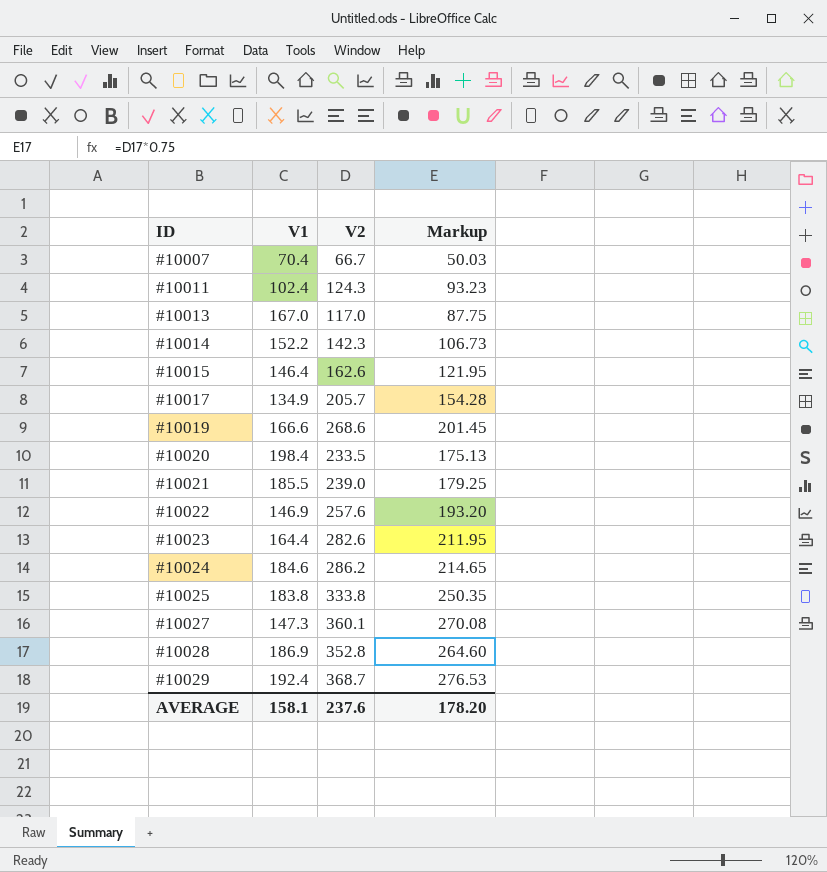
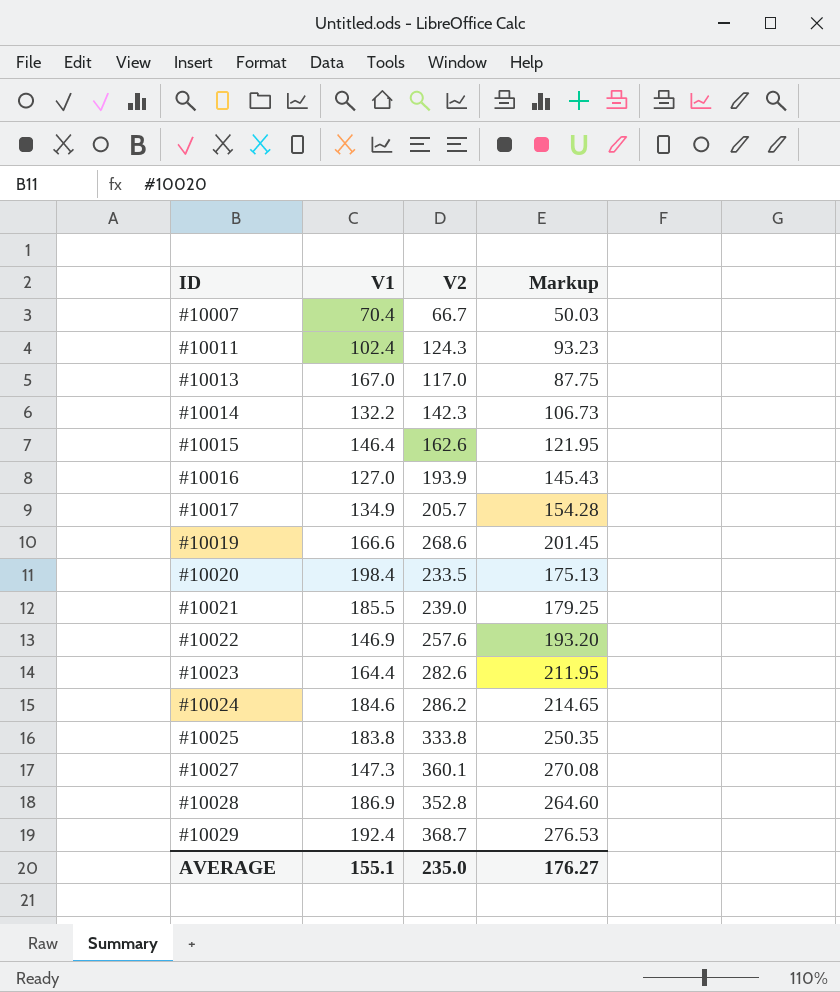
#10014 | V1: 152.2 -> 132.2
row #10016: none -> 127.0 | 193.9 | 145.43
AVERAGE | V1: 158.1 -> 155.1
AVERAGE | V2: 237.6 -> 235.0
AVERAGE | Markup: 178.20 -> 176.27

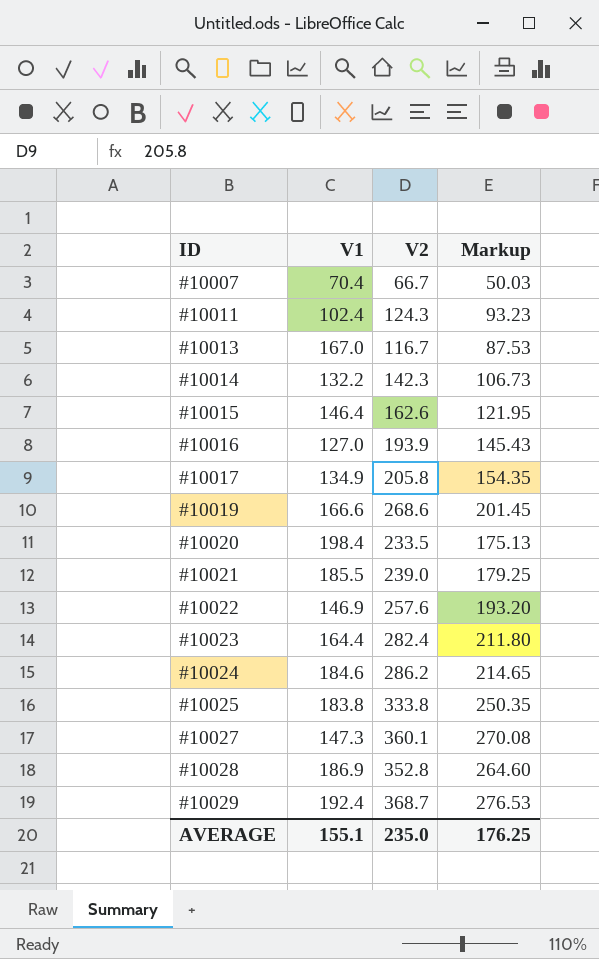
#10013 | V2: 117.0 -> 116.7
#10013 | Markup: 87.75 -> 87.53
#10017 | V2: 205.7 -> 205.8
#10017 | Markup: 154.28 -> 154.35
#10023 | V2: 282.6 -> 282.4
#10023 | Markup: 211.95 -> 211.80
AVERAGE | Markup: 176.27 -> 176.25

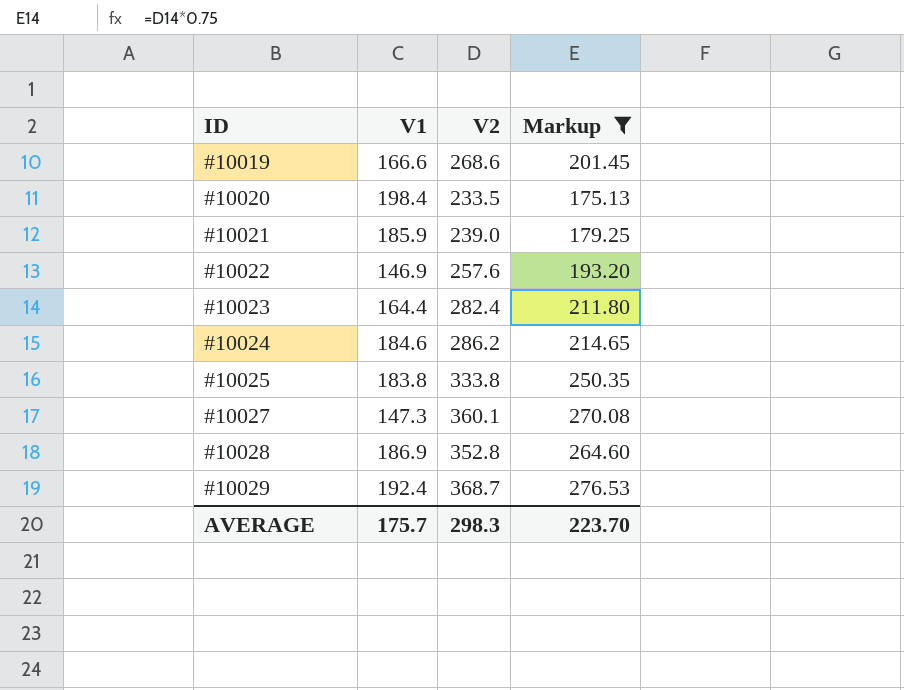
filter: none -> Markup >= 175.13
#10021 | V1: 185.5 -> 185.9
AVERAGE | V1: 155.1 -> 175.7
AVERAGE | V2: 235.0 -> 298.3
AVERAGE | Markup: 176.25 -> 223.70

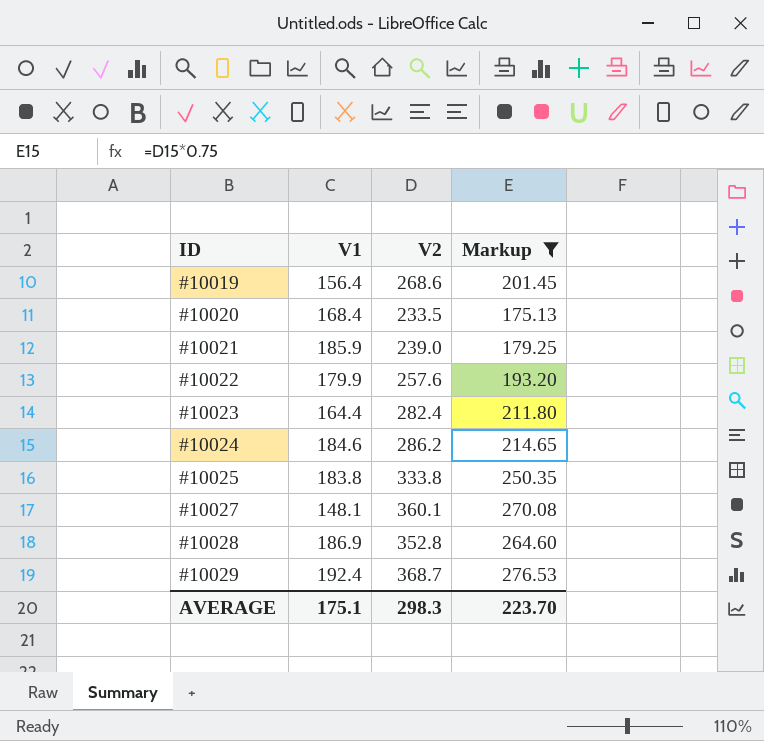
#10019 | V1: 166.6 -> 156.4
#10020 | V1: 198.4 -> 168.4
#10022 | V1: 146.9 -> 179.9
#10027 | V1: 147.3 -> 148.1
AVERAGE | V1: 175.7 -> 175.1

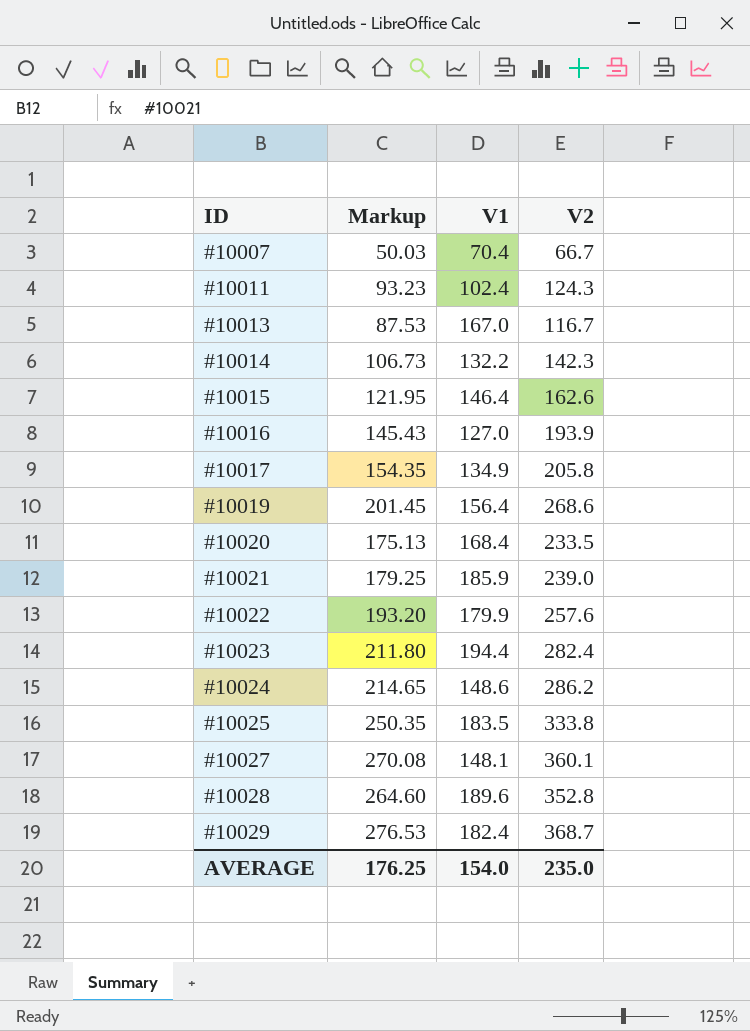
filter: Markup >= 175.13 -> none
column Markup | position: 4 -> 2
#10023 | V1: 164.4 -> 194.4
#10024 | V1: 184.6 -> 148.6
#10025 | V1: 183.8 -> 183.5
#10028 | V1: 186.9 -> 189.6
#10029 | V1: 192.4 -> 182.4
AVERAGE | Markup: 223.70 -> 176.25
AVERAGE | V1: 175.1 -> 154.0
AVERAGE | V2: 298.3 -> 235.0

